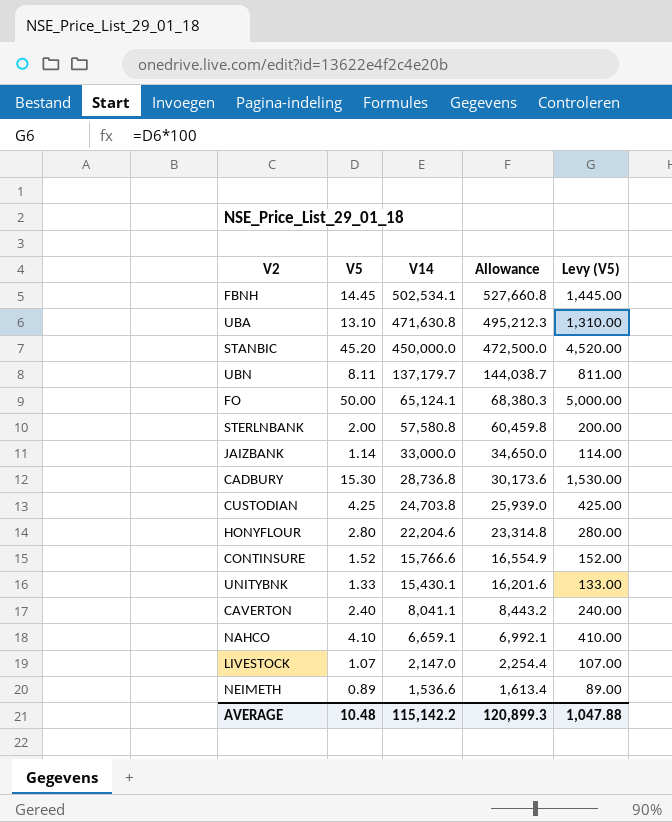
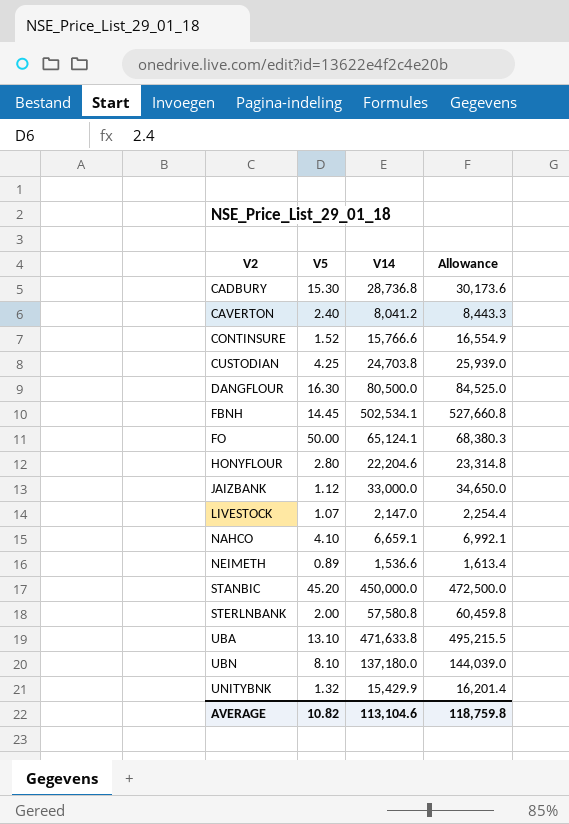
row order: V14 descending -> V2 ascending
column Levy (V5) | formula: [V5] * 100 -> none
CAVERTON | V14: 8,041.1 -> 8,041.2
CAVERTON | Allowance: 8,443.2 -> 8,443.3
row DANGFLOUR: none -> 16.30 | 80,500.0 | 84,525.0
JAIZBANK | V5: 1.14 -> 1.12
UBA | V14: 471,630.8 -> 471,633.8
UBA | Allowance: 495,212.3 -> 495,215.5
UBN | V5: 8.11 -> 8.10
UBN | V14: 137,179.7 -> 137,180.0
UBN | Allowance: 144,038.7 -> 144,039.0
UNITYBNK | V5: 1.33 -> 1.32
UNITYBNK | V14: 15,430.1 -> 15,429.9
UNITYBNK | Allowance: 16,201.6 -> 16,201.4
AVERAGE | V5: 10.48 -> 10.82
AVERAGE | V14: 115,142.2 -> 113,104.6
AVERAGE | Allowance: 120,899.3 -> 118,759.8

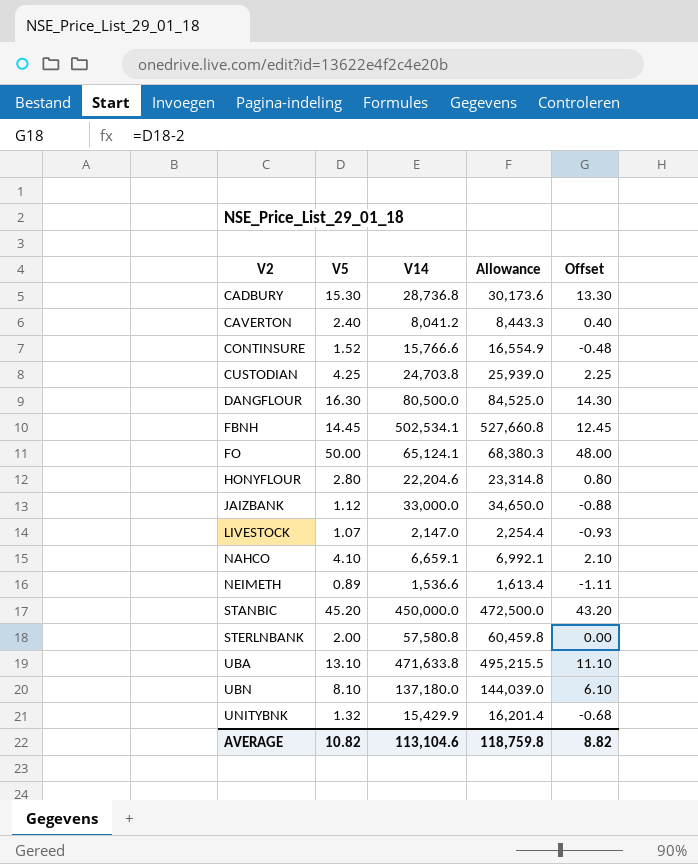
column Offset | formula: none -> [V5] - 2

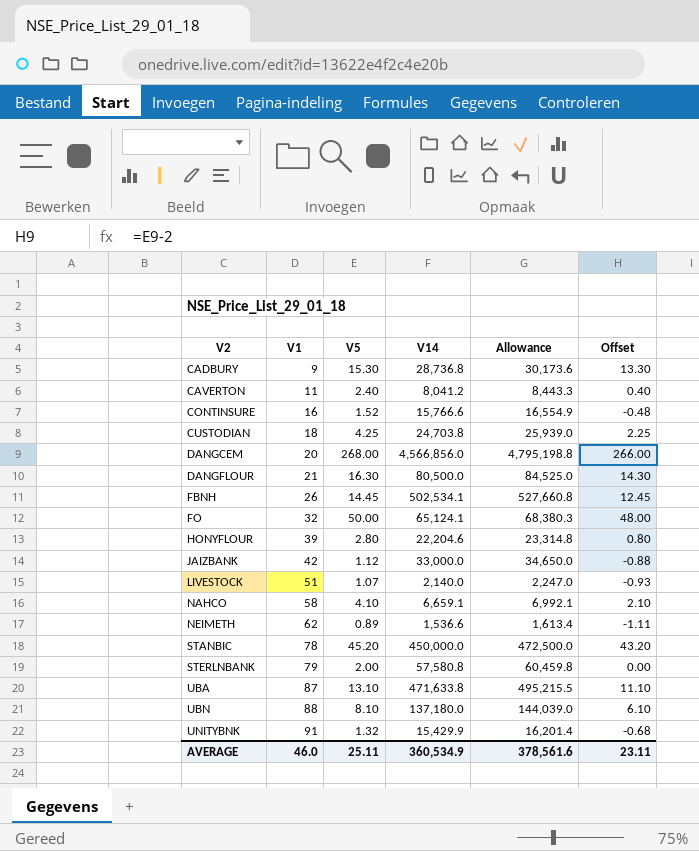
column V1 | position: none -> 2
row DANGCEM: none -> 20 | 268.00 | 4,566,856.0 | 4,795,198.8 | 266.00
LIVESTOCK | V14: 2,147.0 -> 2,140.0
LIVESTOCK | Allowance: 2,254.4 -> 2,247.0
AVERAGE | V5: 10.82 -> 25.11
AVERAGE | V14: 113,104.6 -> 360,534.9
AVERAGE | Allowance: 118,759.8 -> 378,561.6
AVERAGE | Offset: 8.82 -> 23.11

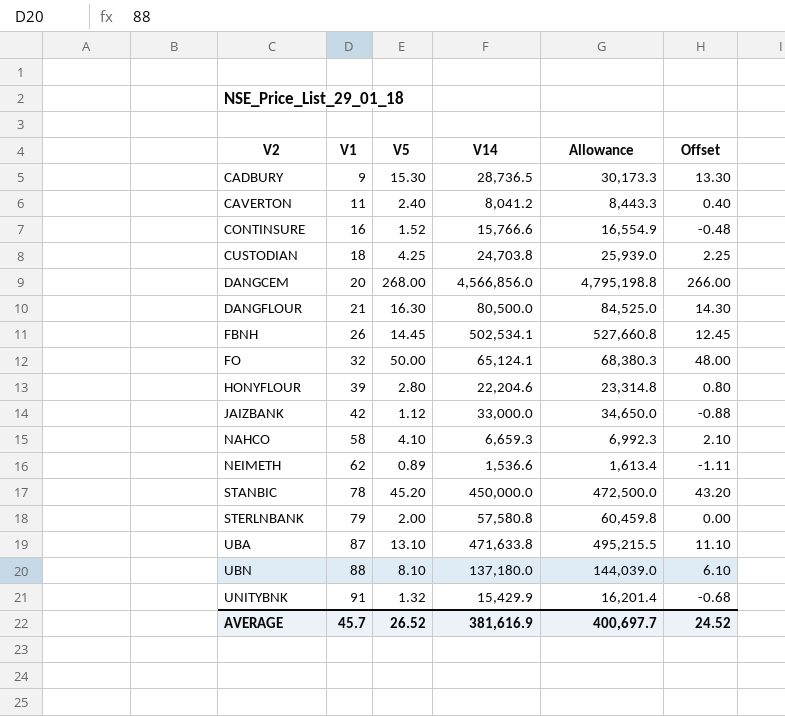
row LIVESTOCK: 51 | 1.07 | 2,140.0 | 2,247.0 | -0.93 -> none
CADBURY | V14: 28,736.8 -> 28,736.5
CADBURY | Allowance: 30,173.6 -> 30,173.3
NAHCO | V14: 6,659.1 -> 6,659.3
NAHCO | Allowance: 6,992.1 -> 6,992.3
AVERAGE | V1: 46.0 -> 45.7
AVERAGE | V5: 25.11 -> 26.52
AVERAGE | V14: 360,534.9 -> 381,616.9
AVERAGE | Allowance: 378,561.6 -> 400,697.7
AVERAGE | Offset: 23.11 -> 24.52

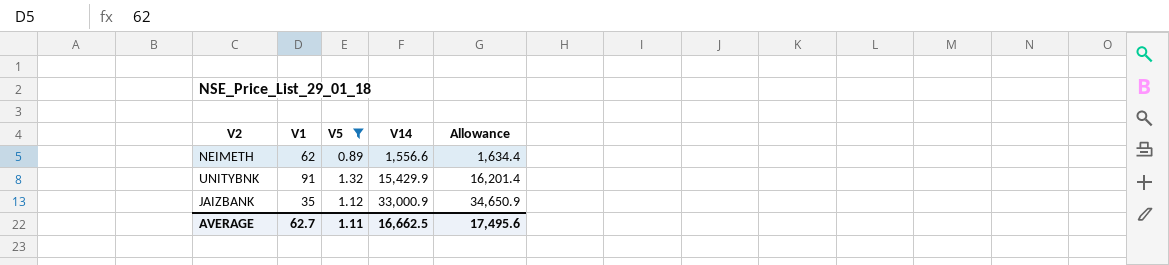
filter: none -> V5 <= 1.32
row order: V2 ascending -> V14 ascending
column Offset | formula: [V5] - 2 -> none
NEIMETH | V14: 1,536.6 -> 1,556.6
NEIMETH | Allowance: 1,613.4 -> 1,634.4
JAIZBANK | V1: 42 -> 35
JAIZBANK | V14: 33,000.0 -> 33,000.9
JAIZBANK | Allowance: 34,650.0 -> 34,650.9
AVERAGE | V1: 45.7 -> 62.7
AVERAGE | V5: 26.52 -> 1.11
AVERAGE | V14: 381,616.9 -> 16,662.5
AVERAGE | Allowance: 400,697.7 -> 17,495.6

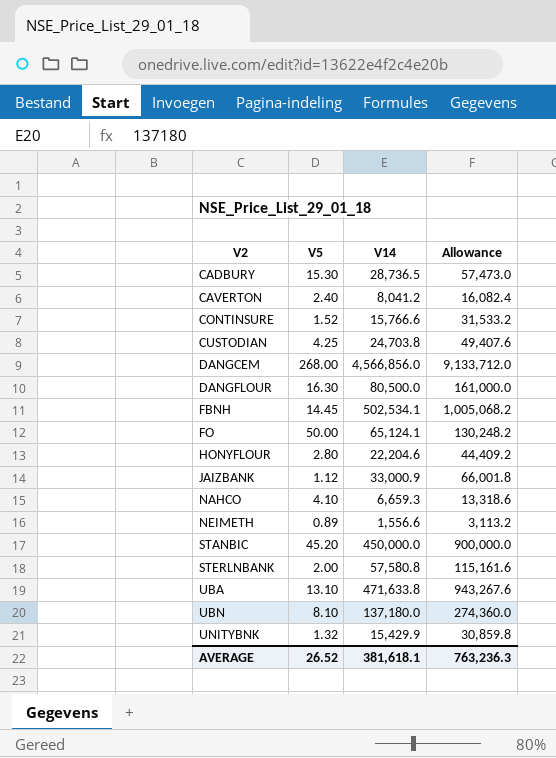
filter: V5 <= 1.32 -> none
row order: V14 ascending -> V2 ascending
column V1 | position: 2 -> none
column Allowance | formula: [V14] * 1.05 -> [V14] * 2
AVERAGE | V5: 1.11 -> 26.52
AVERAGE | V14: 16,662.5 -> 381,618.1
AVERAGE | Allowance: 17,495.6 -> 763,236.3

